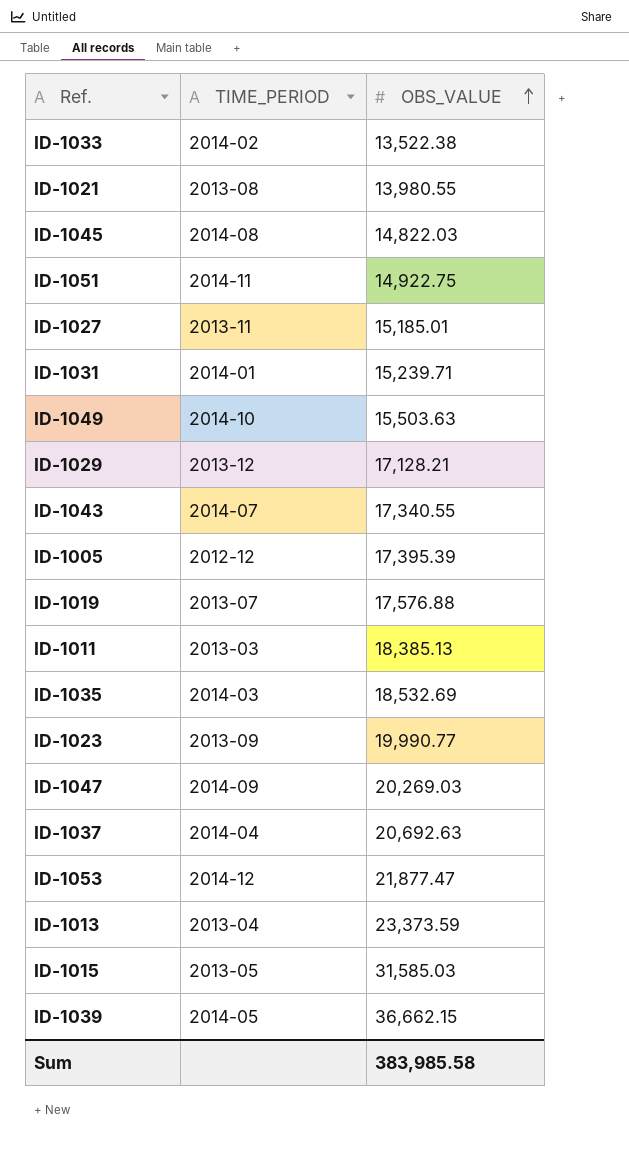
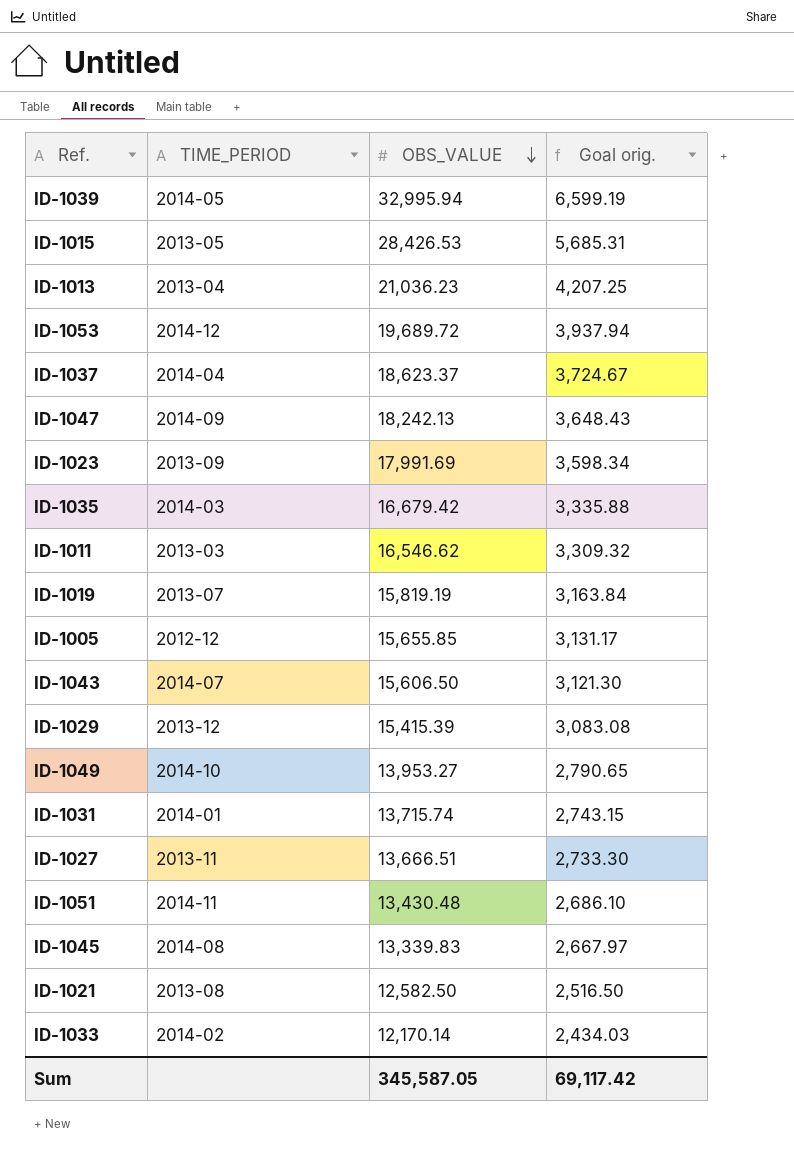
row order: OBS_VALUE ascending -> OBS_VALUE descending
column Goal orig. | formula: none -> [OBS_VALUE] * 0.2
ID-1039 | OBS_VALUE: 36,662.15 -> 32,995.94
ID-1015 | OBS_VALUE: 31,585.03 -> 28,426.53
ID-1013 | OBS_VALUE: 23,373.59 -> 21,036.23
ID-1053 | OBS_VALUE: 21,877.47 -> 19,689.72
ID-1037 | OBS_VALUE: 20,692.63 -> 18,623.37
ID-1047 | OBS_VALUE: 20,269.03 -> 18,242.13
ID-1023 | OBS_VALUE: 19,990.77 -> 17,991.69
ID-1035 | OBS_VALUE: 18,532.69 -> 16,679.42
ID-1011 | OBS_VALUE: 18,385.13 -> 16,546.62
ID-1019 | OBS_VALUE: 17,576.88 -> 15,819.19
ID-1005 | OBS_VALUE: 17,395.39 -> 15,655.85
ID-1043 | OBS_VALUE: 17,340.55 -> 15,606.50
ID-1029 | OBS_VALUE: 17,128.21 -> 15,415.39
ID-1049 | OBS_VALUE: 15,503.63 -> 13,953.27
ID-1031 | OBS_VALUE: 15,239.71 -> 13,715.74
ID-1027 | OBS_VALUE: 15,185.01 -> 13,666.51
ID-1051 | OBS_VALUE: 14,922.75 -> 13,430.48
ID-1045 | OBS_VALUE: 14,822.03 -> 13,339.83
ID-1021 | OBS_VALUE: 13,980.55 -> 12,582.50
ID-1033 | OBS_VALUE: 13,522.38 -> 12,170.14
Sum | OBS_VALUE: 383,985.58 -> 345,587.05

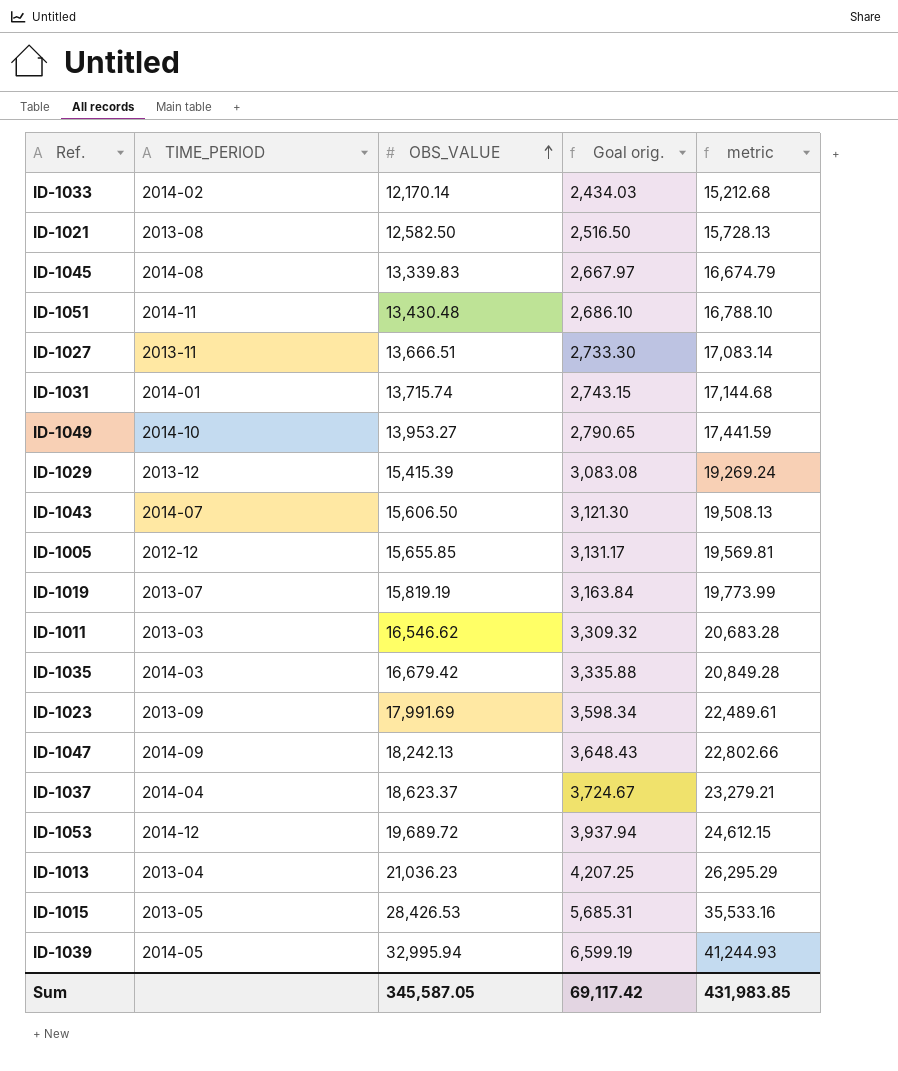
row order: OBS_VALUE descending -> OBS_VALUE ascending
column metric | formula: none -> [OBS_VALUE] * 1.25

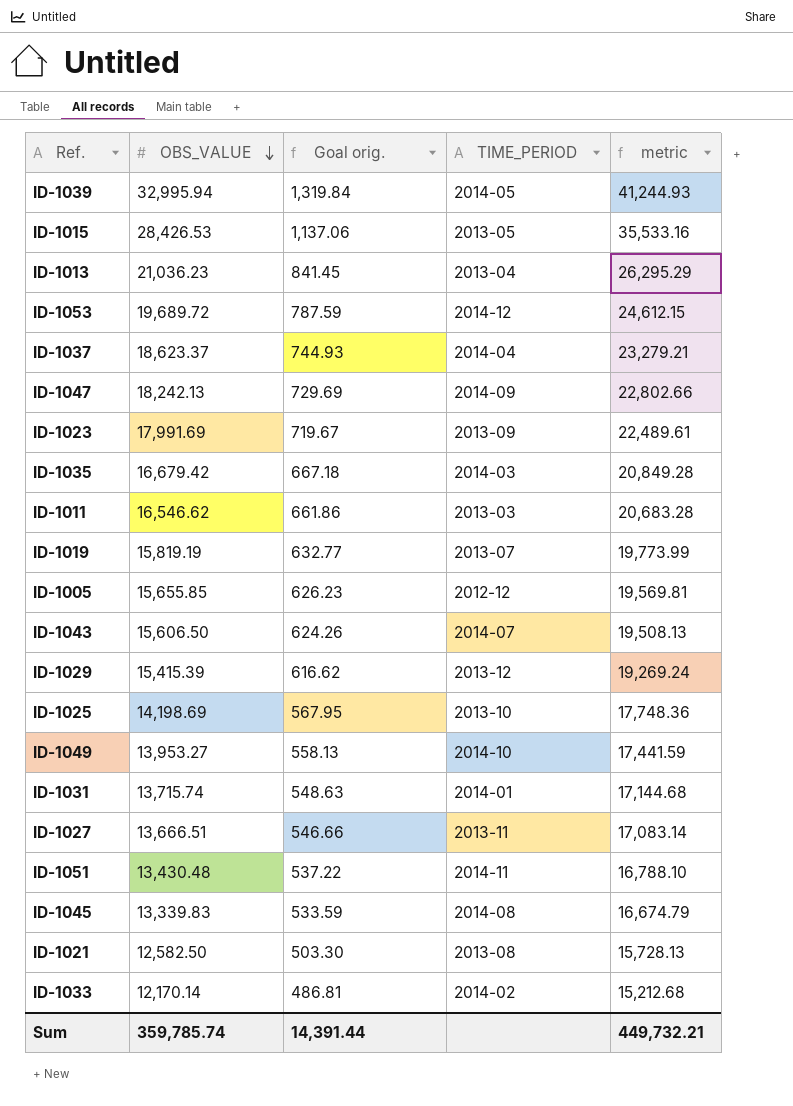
row order: OBS_VALUE ascending -> OBS_VALUE descending
column Goal orig. | formula: [OBS_VALUE] * 0.2 -> [OBS_VALUE] * 0.04
column TIME_PERIOD | position: 2 -> 4
row ID-1025: none -> 14,198.69 | 567.95 | 2013-10 | 17,748.36
Sum | OBS_VALUE: 345,587.05 -> 359,785.74
Sum | Goal orig.: 69,117.42 -> 14,391.44
Sum | metric: 431,983.85 -> 449,732.21

